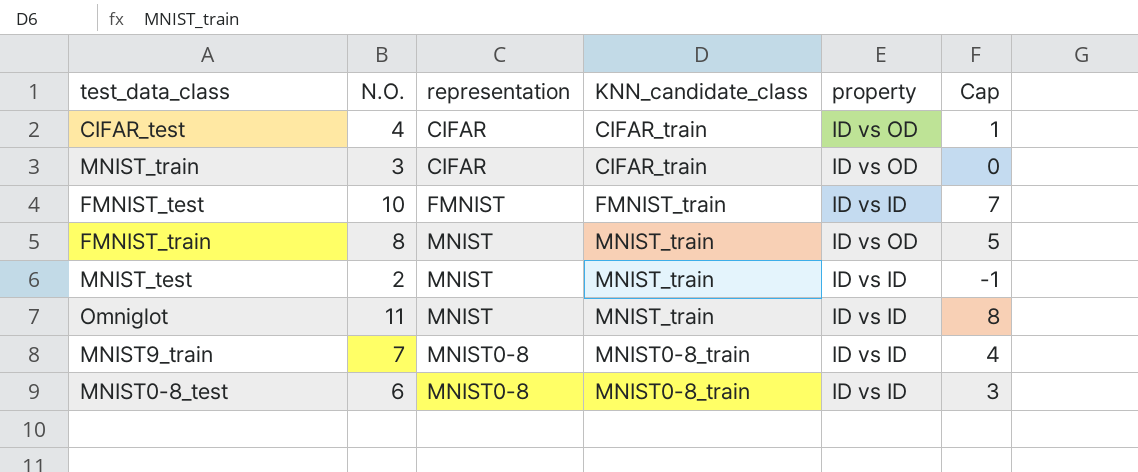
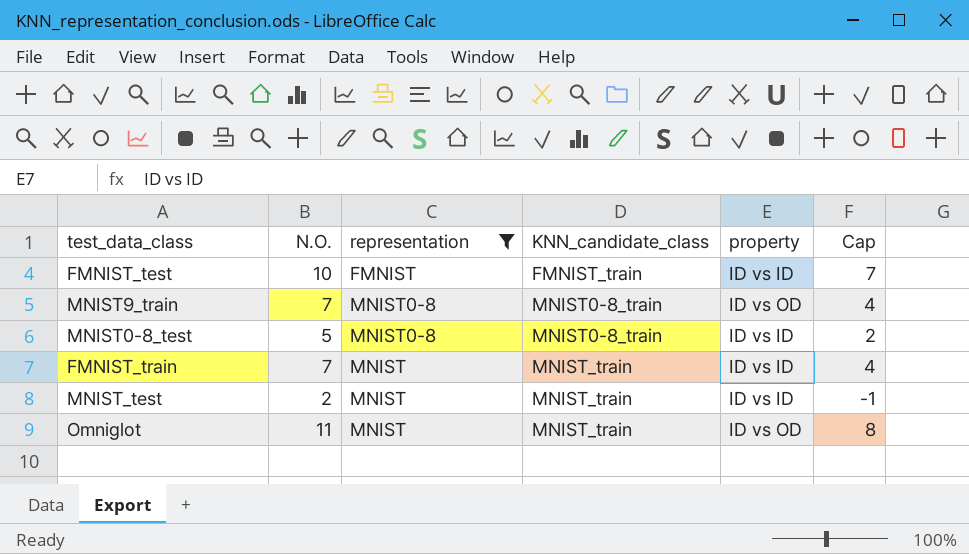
filter: none -> representation != CIFAR
row order: representation ascending -> KNN_candidate_class ascending
MNIST9_train | property: ID vs ID -> ID vs OD
MNIST0-8_test | N.O.: 6 -> 5
MNIST0-8_test | Cap: 3 -> 2
FMNIST_train | N.O.: 8 -> 7
FMNIST_train | property: ID vs OD -> ID vs ID
FMNIST_train | Cap: 5 -> 4
Omniglot | property: ID vs ID -> ID vs OD

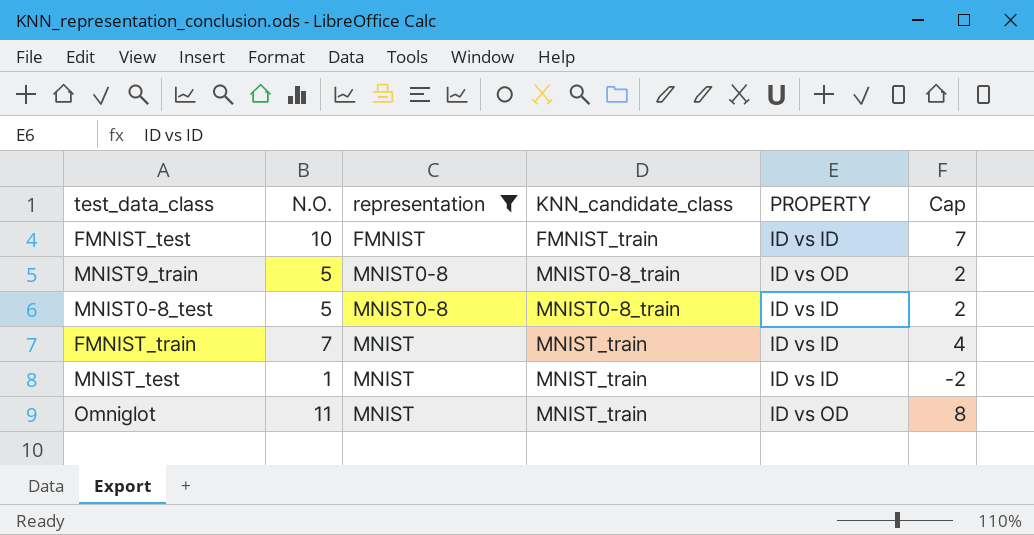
column name: property -> PROPERTY
MNIST9_train | N.O.: 7 -> 5
MNIST9_train | Cap: 4 -> 2
MNIST_test | N.O.: 2 -> 1
MNIST_test | Cap: -1 -> -2

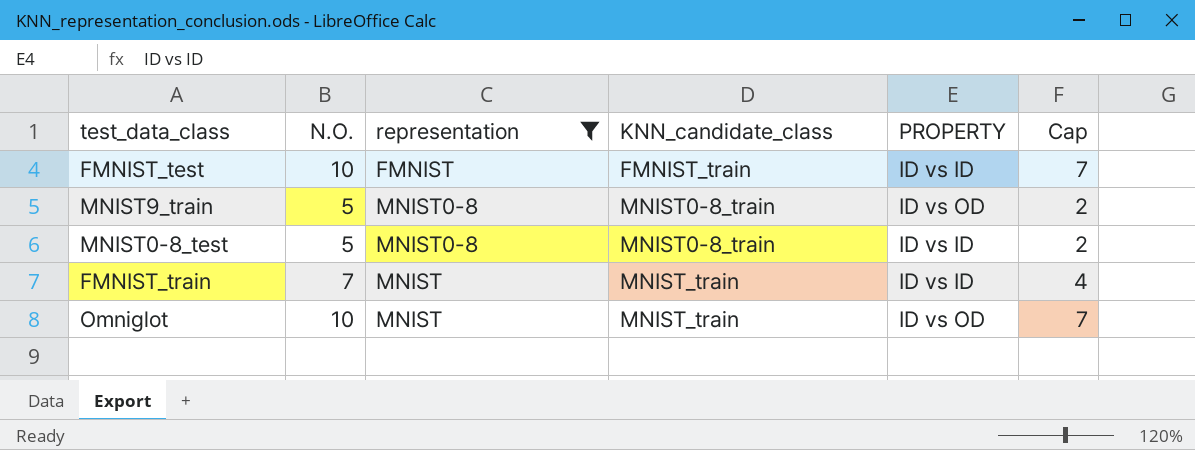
row MNIST_test: 1 | MNIST | MNIST_train | ID vs ID | -2 -> none
Omniglot | N.O.: 11 -> 10
Omniglot | Cap: 8 -> 7

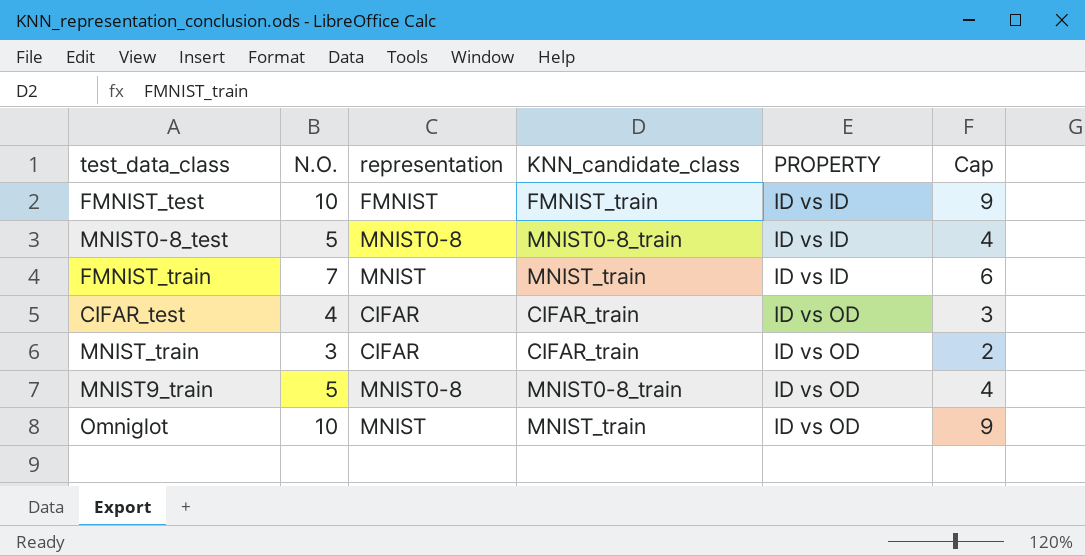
filter: representation != CIFAR -> none
row order: KNN_candidate_class ascending -> PROPERTY ascending
column Cap | formula: [N.O.] - 3 -> [N.O.] - 1

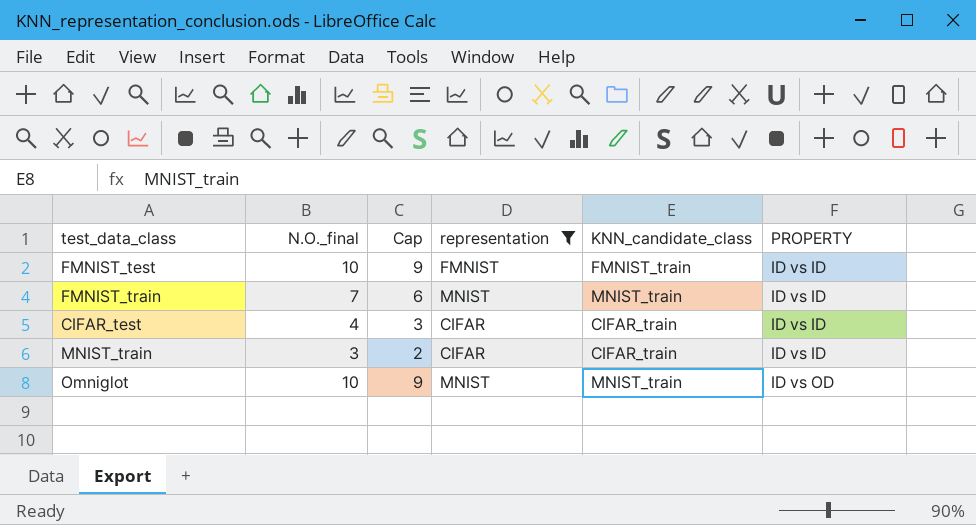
filter: none -> representation != MNIST0-8
column name: N.O. -> N.O._final
column Cap | position: 6 -> 3
CIFAR_test | PROPERTY: ID vs OD -> ID vs ID
MNIST_train | PROPERTY: ID vs OD -> ID vs ID

